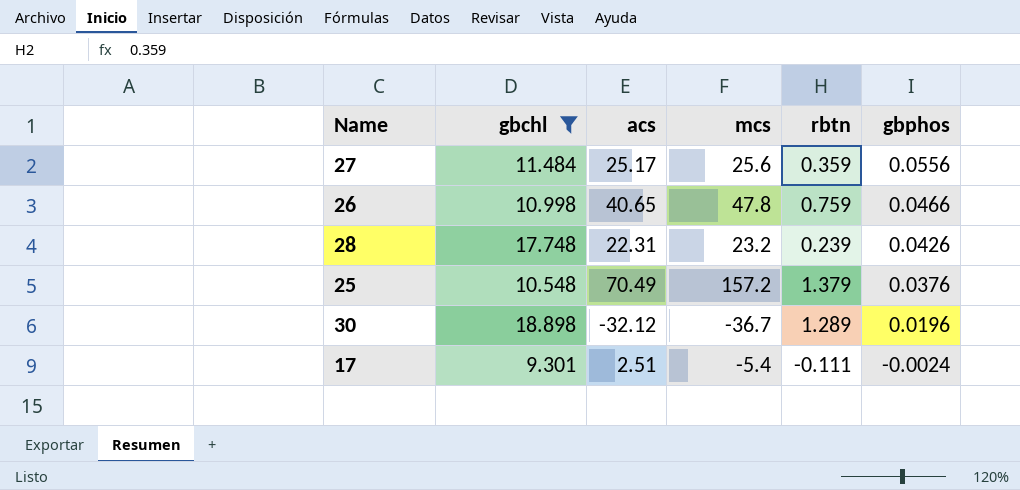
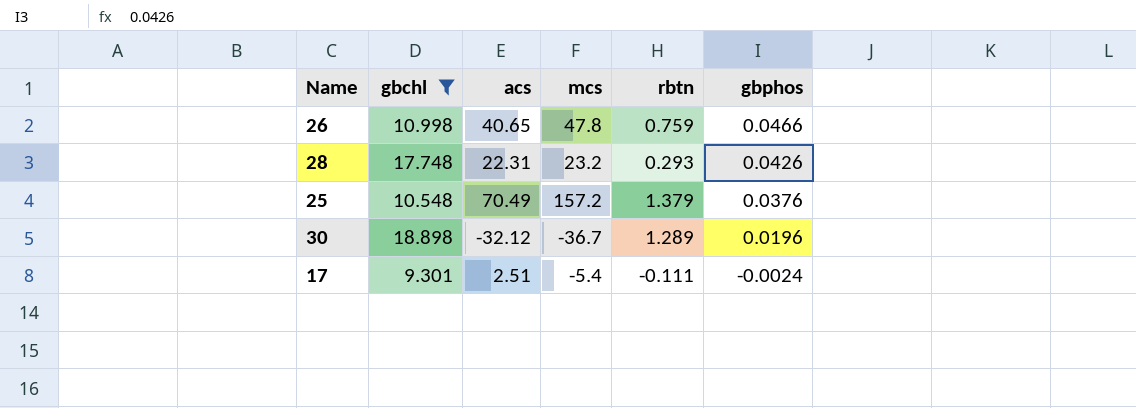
row 27: 11.484 | 25.17 | 25.6 | 0.359 | 0.0556 -> none
28 | rbtn: 0.239 -> 0.293

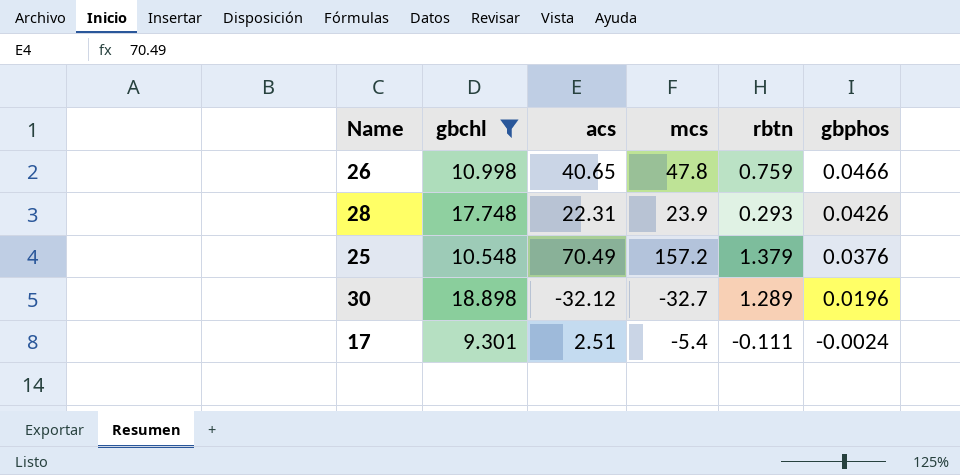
28 | mcs: 23.2 -> 23.9
30 | mcs: -36.7 -> -32.7

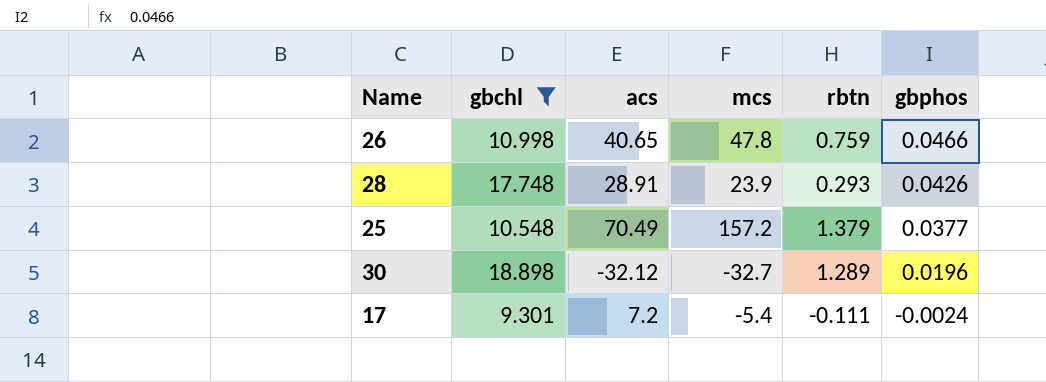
28 | acs: 22.31 -> 28.91
25 | gbphos: 0.0376 -> 0.0377
17 | acs: 2.51 -> 7.2

